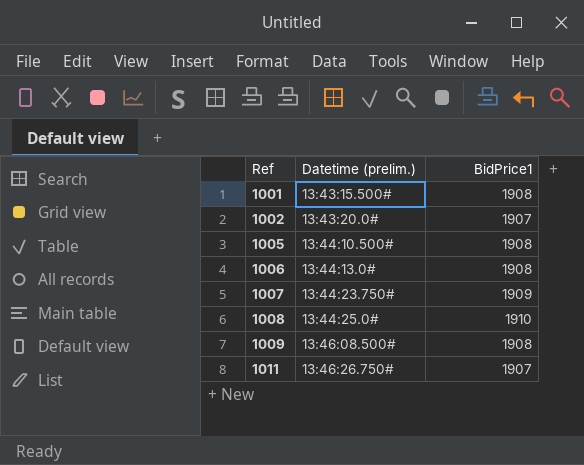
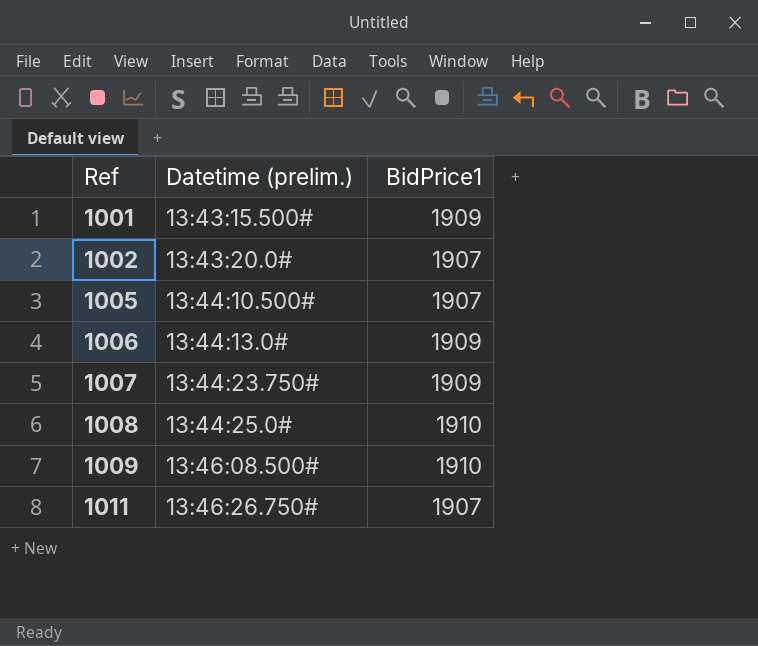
1001 | BidPrice1: 1908 -> 1909
1005 | BidPrice1: 1908 -> 1907
1006 | BidPrice1: 1908 -> 1909
1009 | BidPrice1: 1908 -> 1910

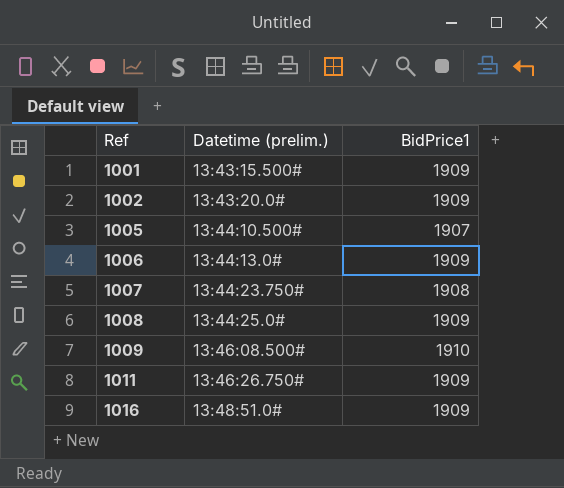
1002 | BidPrice1: 1907 -> 1909
1007 | BidPrice1: 1909 -> 1908
1008 | BidPrice1: 1910 -> 1909
1011 | BidPrice1: 1907 -> 1909
row 1016: none -> 13:48:51.0# | 1909

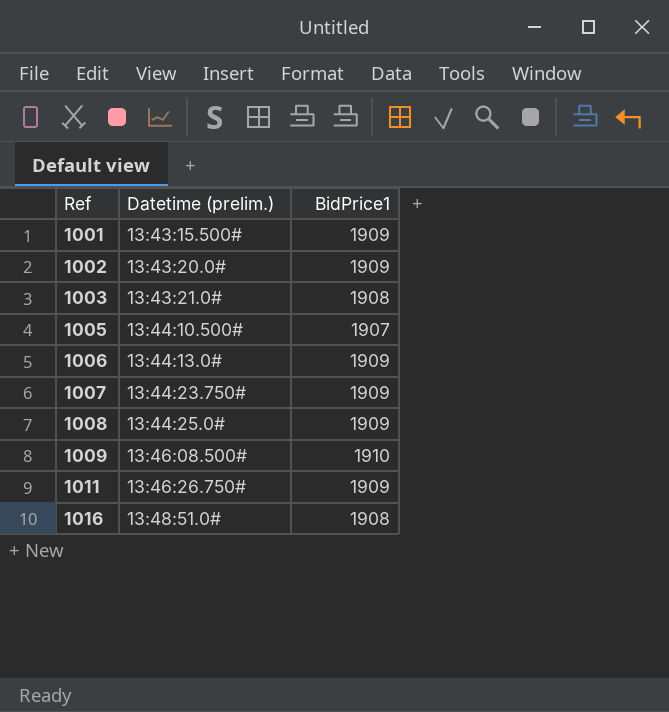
row 1003: none -> 13:43:21.0# | 1908
1007 | BidPrice1: 1908 -> 1909
1016 | BidPrice1: 1909 -> 1908

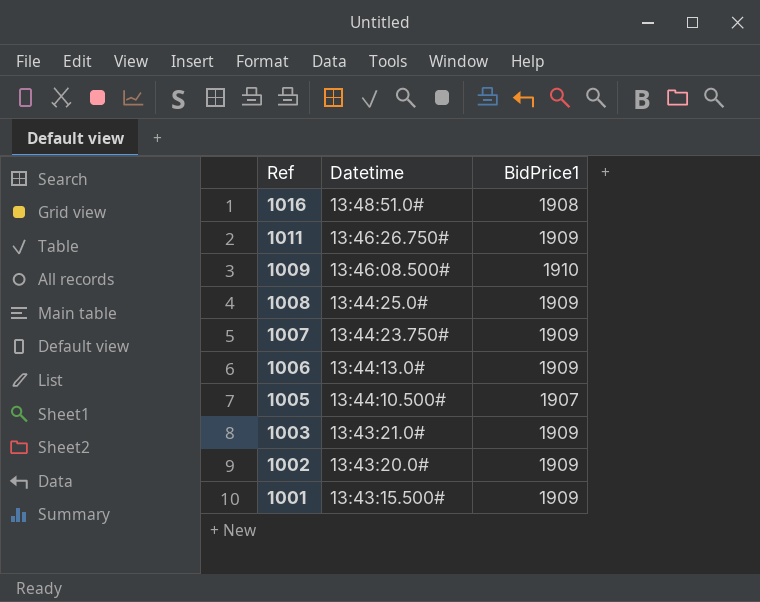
row order: Ref ascending -> Ref descending
column name: Datetime (prelim.) -> Datetime
1003 | BidPrice1: 1908 -> 1909

